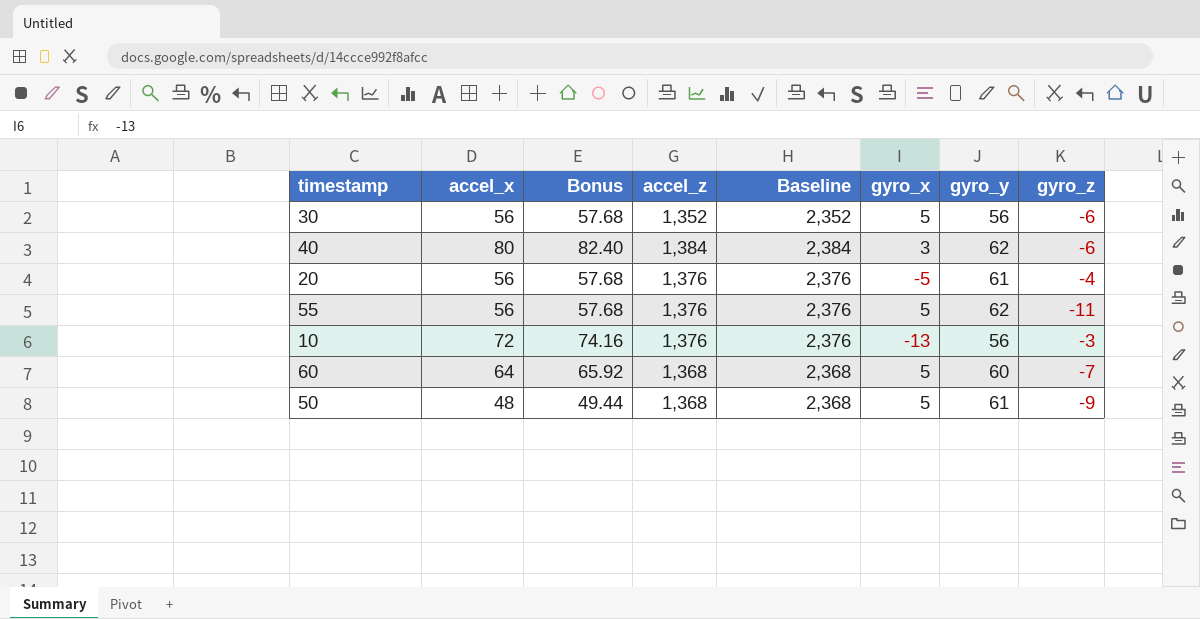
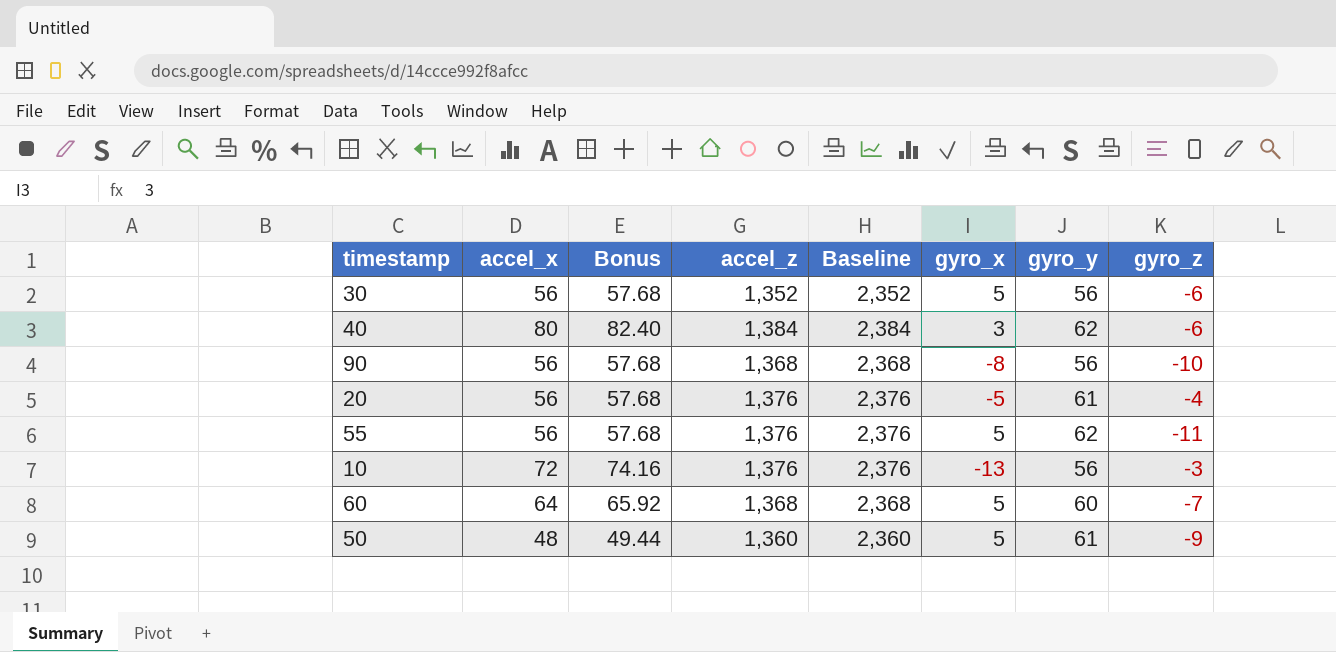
row 90: none -> 56 | 57.68 | 1,368 | 2,368 | -8 | 56 | -10
50 | accel_z: 1,368 -> 1,360
50 | Baseline: 2,368 -> 2,360

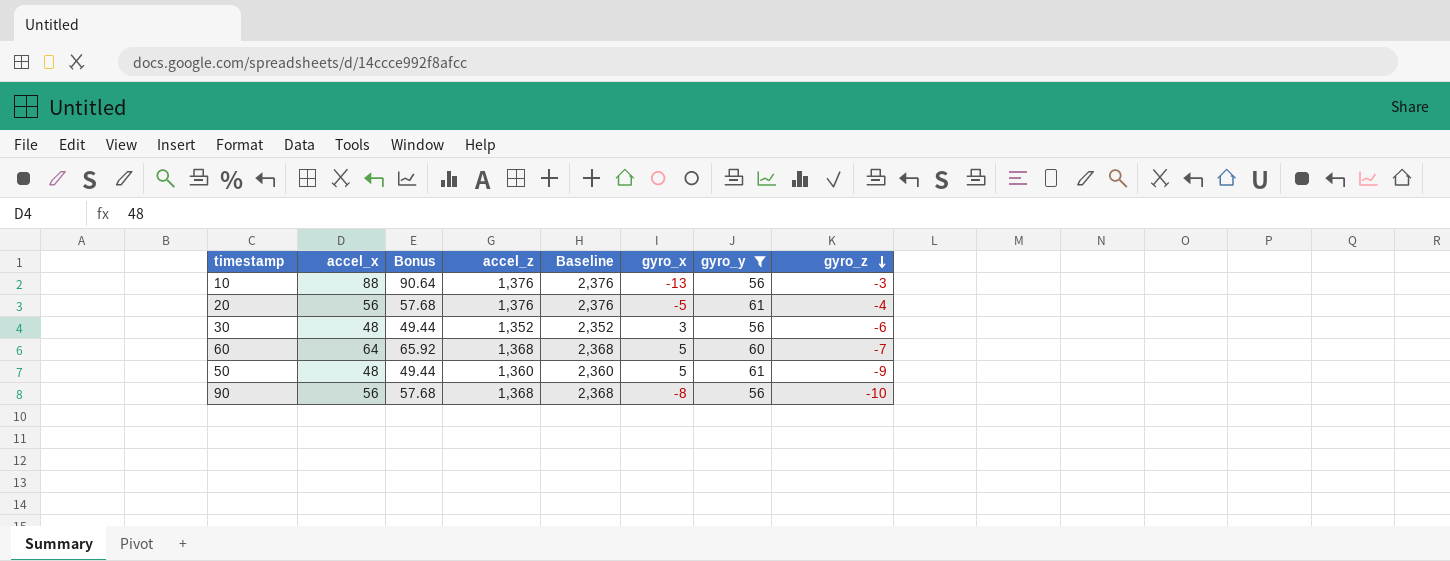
filter: none -> gyro_y != 62
row order: none -> gyro_z descending
10 | accel_x: 72 -> 88
10 | Bonus: 74.16 -> 90.64
30 | accel_x: 56 -> 48
30 | Bonus: 57.68 -> 49.44
30 | gyro_x: 5 -> 3

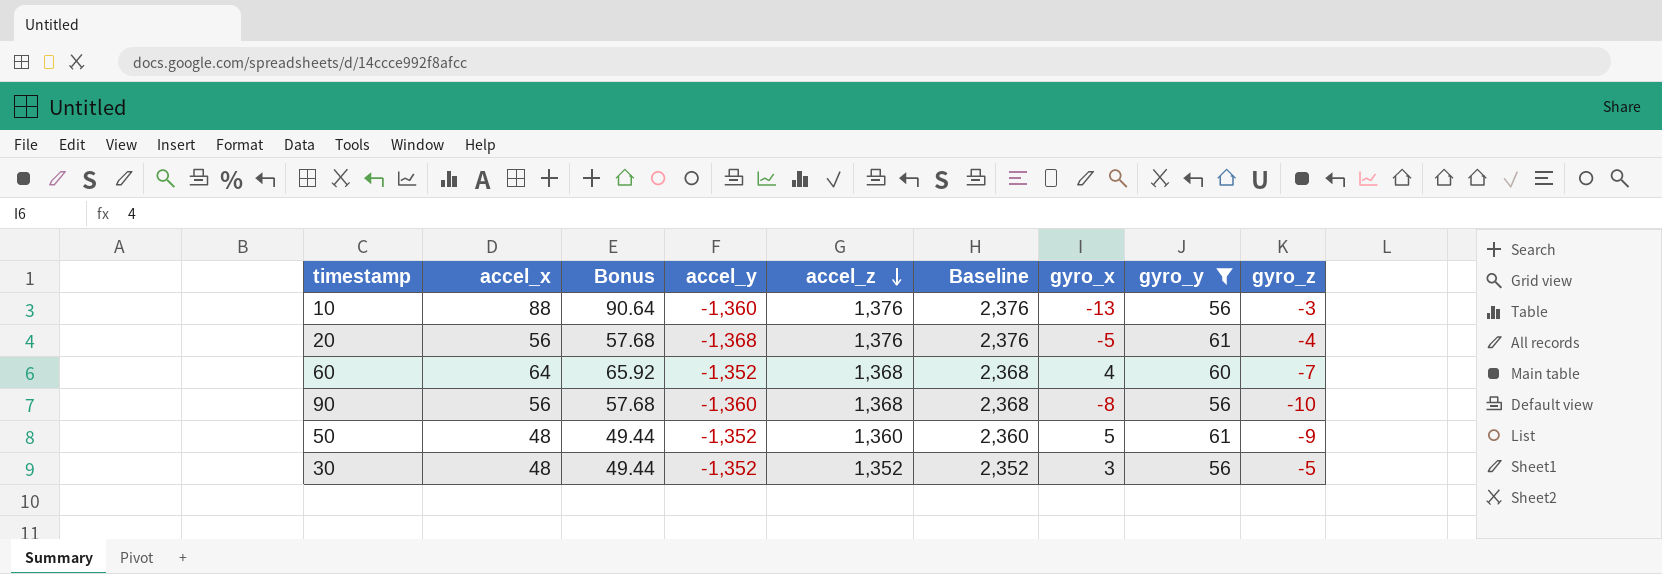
row order: gyro_z descending -> accel_z descending
column accel_y | position: none -> 4
60 | gyro_x: 5 -> 4
30 | gyro_z: -6 -> -5

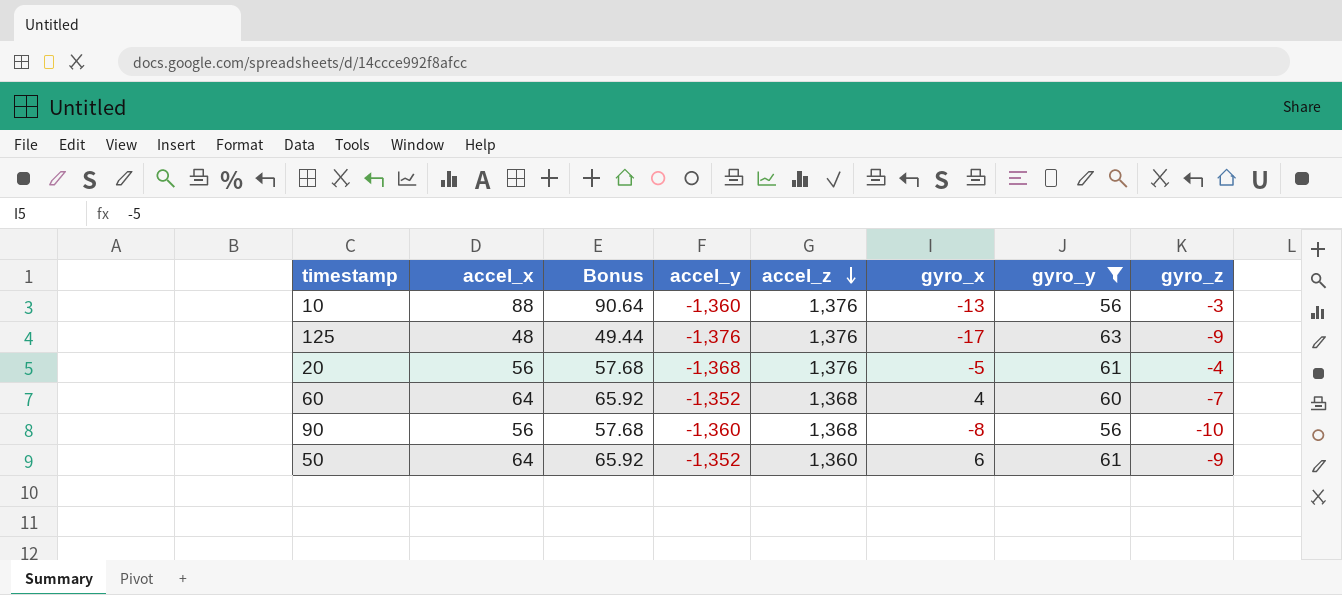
column Baseline | formula: [accel_z] + 1000 -> none
row 30: 48 | 49.44 | -1,352 | 1,352 | 2,352 | 3 | 56 | -5 -> none
row 125: none -> 48 | 49.44 | -1,376 | 1,376 | -17 | 63 | -9
50 | accel_x: 48 -> 64
50 | Bonus: 49.44 -> 65.92
50 | gyro_x: 5 -> 6

